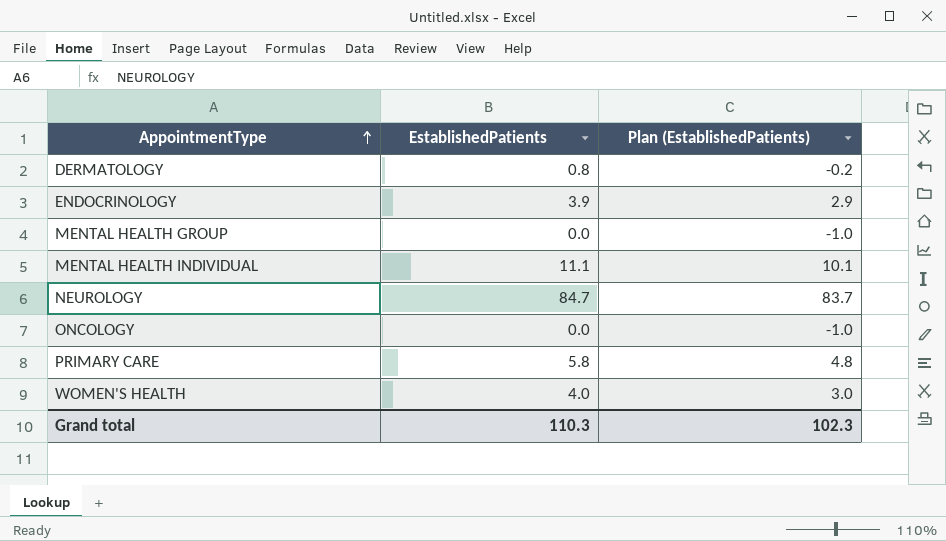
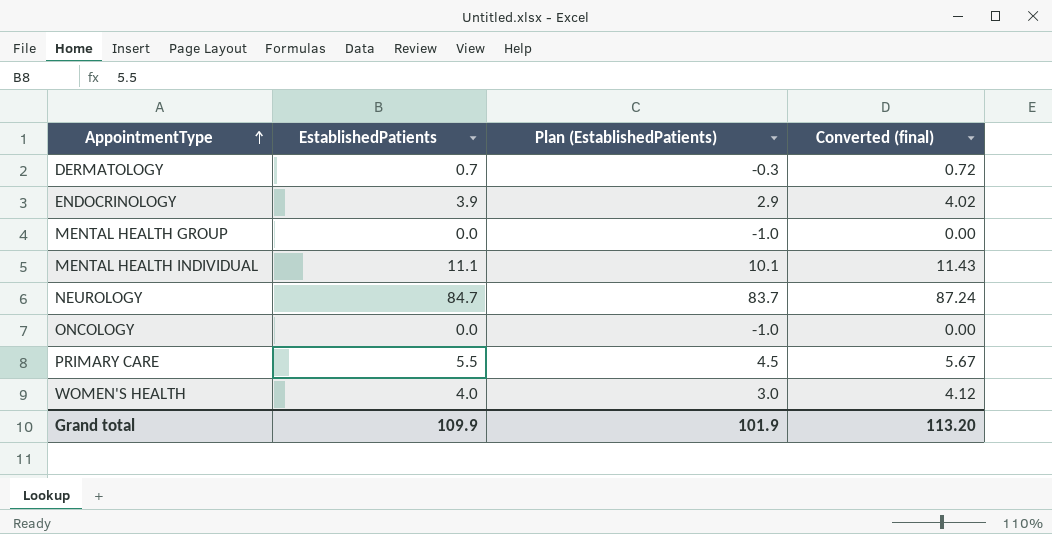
column Converted (final) | formula: none -> [EstablishedPatients] * 1.03
DERMATOLOGY | EstablishedPatients: 0.8 -> 0.7
DERMATOLOGY | Plan (EstablishedPatients): -0.2 -> -0.3
PRIMARY CARE | EstablishedPatients: 5.8 -> 5.5
PRIMARY CARE | Plan (EstablishedPatients): 4.8 -> 4.5
Grand total | EstablishedPatients: 110.3 -> 109.9
Grand total | Plan (EstablishedPatients): 102.3 -> 101.9

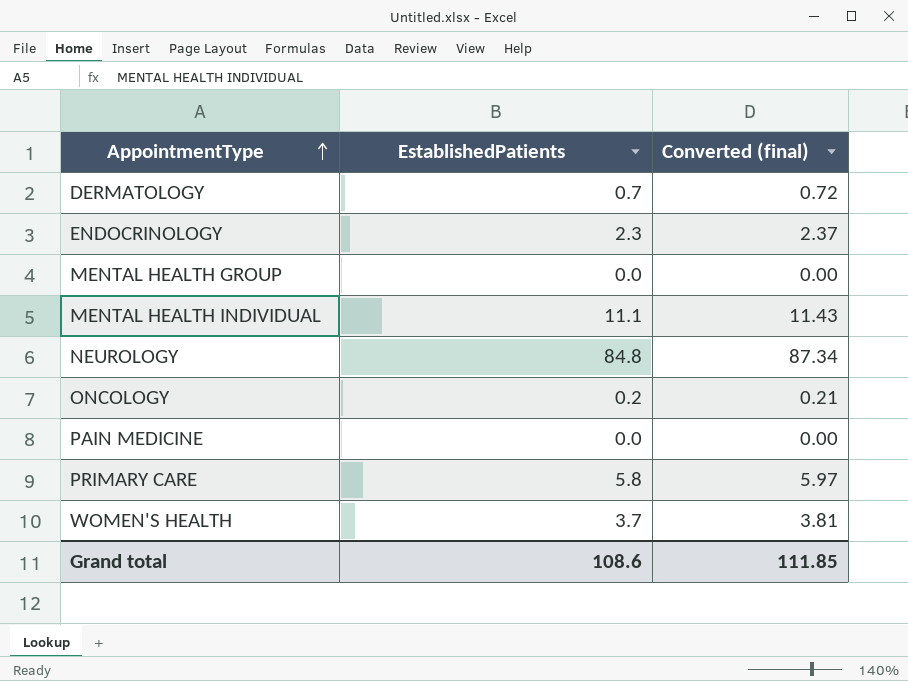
column Plan (EstablishedPatients) | formula: [EstablishedPatients] - 1 -> none
ENDOCRINOLOGY | EstablishedPatients: 3.9 -> 2.3
ENDOCRINOLOGY | Converted (final): 4.02 -> 2.37
NEUROLOGY | EstablishedPatients: 84.7 -> 84.8
NEUROLOGY | Converted (final): 87.24 -> 87.34
ONCOLOGY | EstablishedPatients: 0.0 -> 0.2
ONCOLOGY | Converted (final): 0.00 -> 0.21
row PAIN MEDICINE: none -> 0.0 | 0.00
PRIMARY CARE | EstablishedPatients: 5.5 -> 5.8
PRIMARY CARE | Converted (final): 5.67 -> 5.97
WOMEN'S HEALTH | EstablishedPatients: 4.0 -> 3.7
WOMEN'S HEALTH | Converted (final): 4.12 -> 3.81
Grand total | EstablishedPatients: 109.9 -> 108.6
Grand total | Converted (final): 113.20 -> 111.85

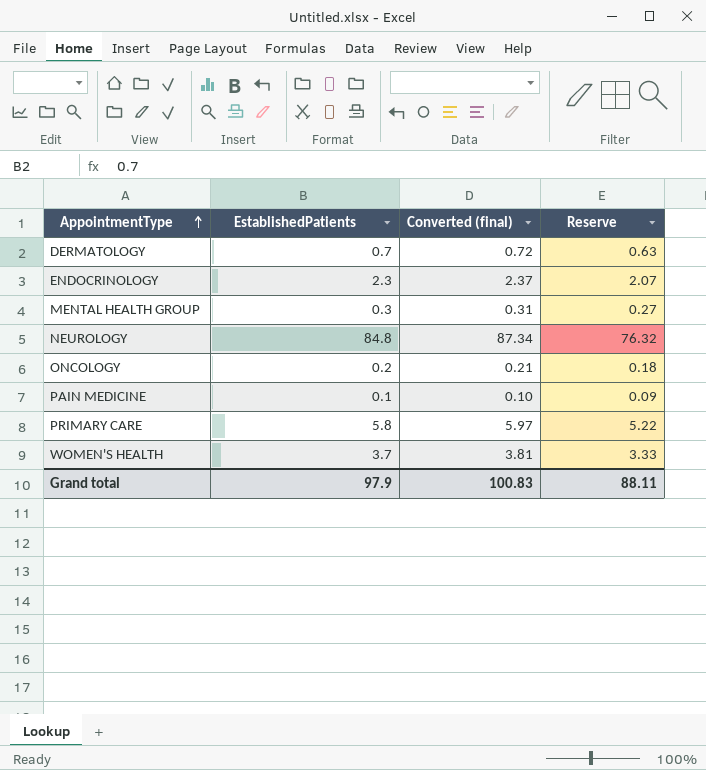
column Reserve | formula: none -> [EstablishedPatients] * 0.9
row MENTAL HEALTH INDIVIDUAL: 11.1 | 11.43 -> none
MENTAL HEALTH GROUP | EstablishedPatients: 0.0 -> 0.3
MENTAL HEALTH GROUP | Converted (final): 0.00 -> 0.31
PAIN MEDICINE | EstablishedPatients: 0.0 -> 0.1
PAIN MEDICINE | Converted (final): 0.00 -> 0.10
Grand total | EstablishedPatients: 108.6 -> 97.9
Grand total | Converted (final): 111.85 -> 100.83

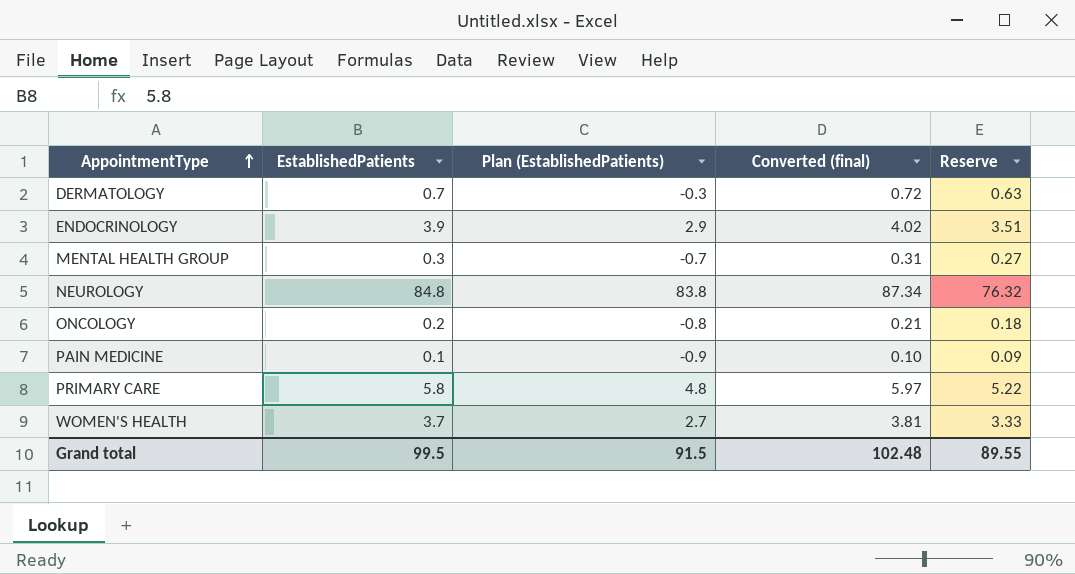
column Plan (EstablishedPatients) | formula: none -> [EstablishedPatients] - 1
ENDOCRINOLOGY | EstablishedPatients: 2.3 -> 3.9
ENDOCRINOLOGY | Converted (final): 2.37 -> 4.02
ENDOCRINOLOGY | Reserve: 2.07 -> 3.51
Grand total | EstablishedPatients: 97.9 -> 99.5
Grand total | Converted (final): 100.83 -> 102.48
Grand total | Reserve: 88.11 -> 89.55

